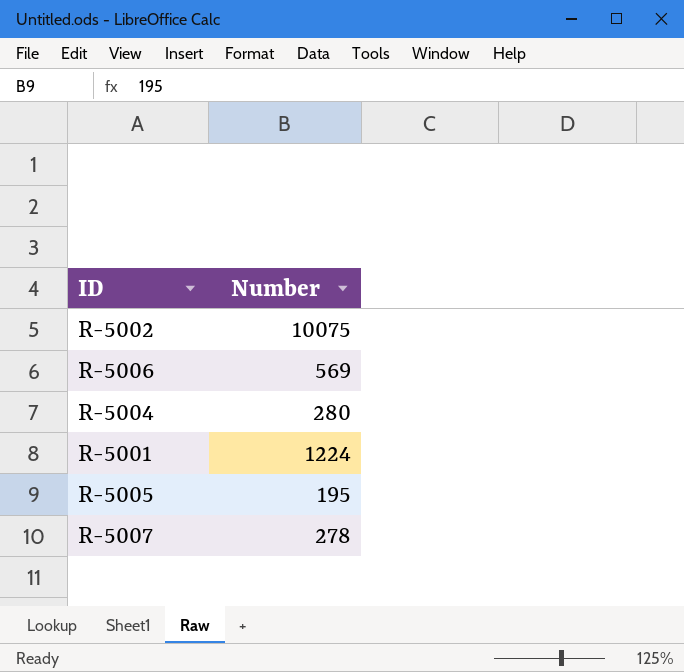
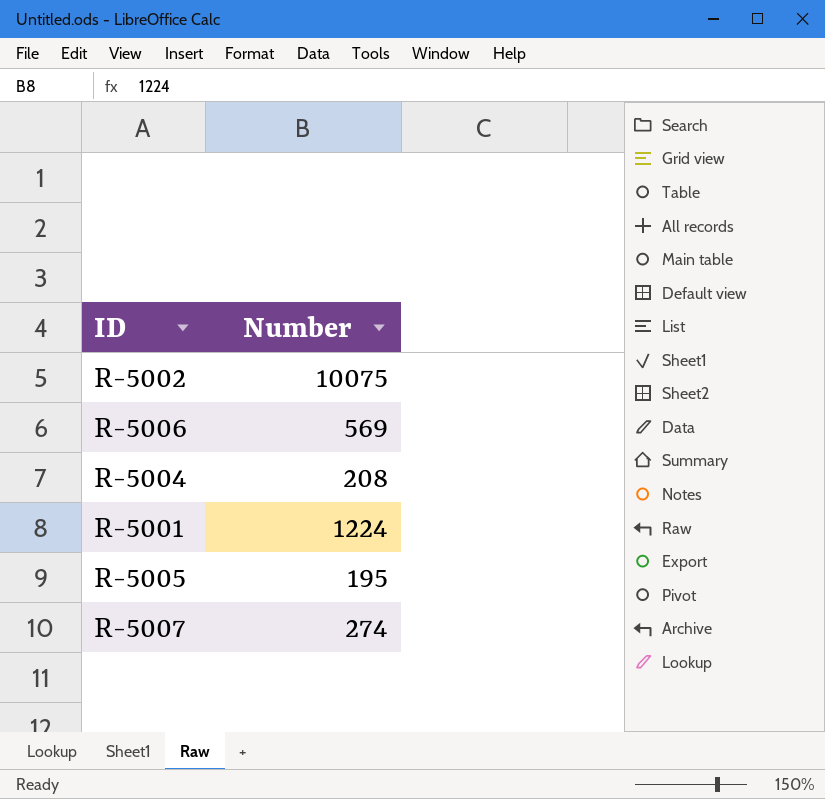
R-5004 | Number: 280 -> 208
R-5007 | Number: 278 -> 274

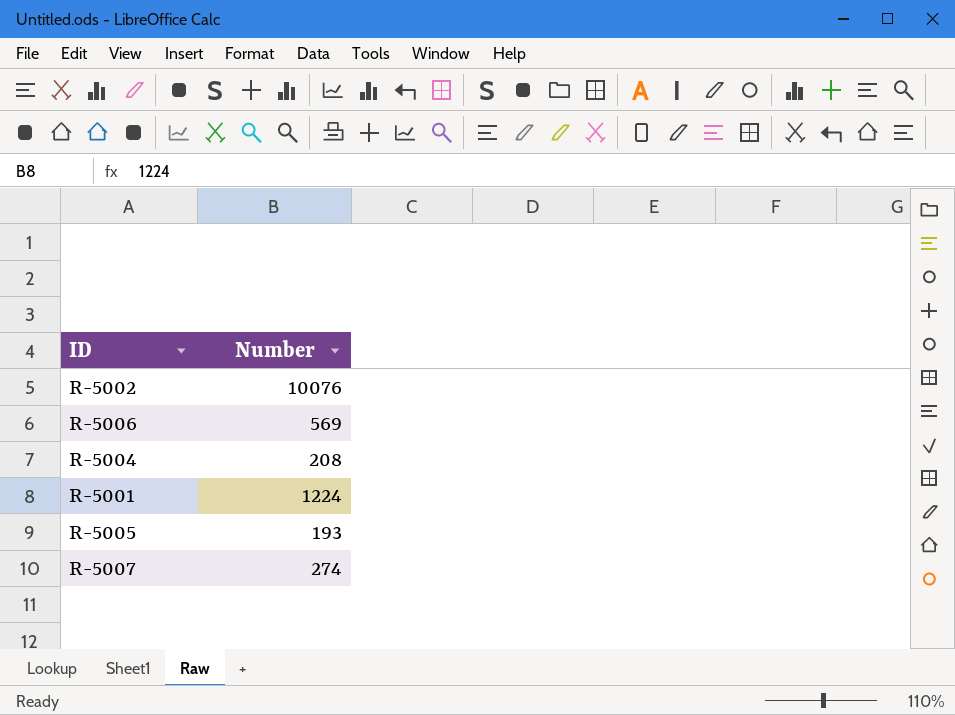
R-5002 | Number: 10075 -> 10076
R-5005 | Number: 195 -> 193

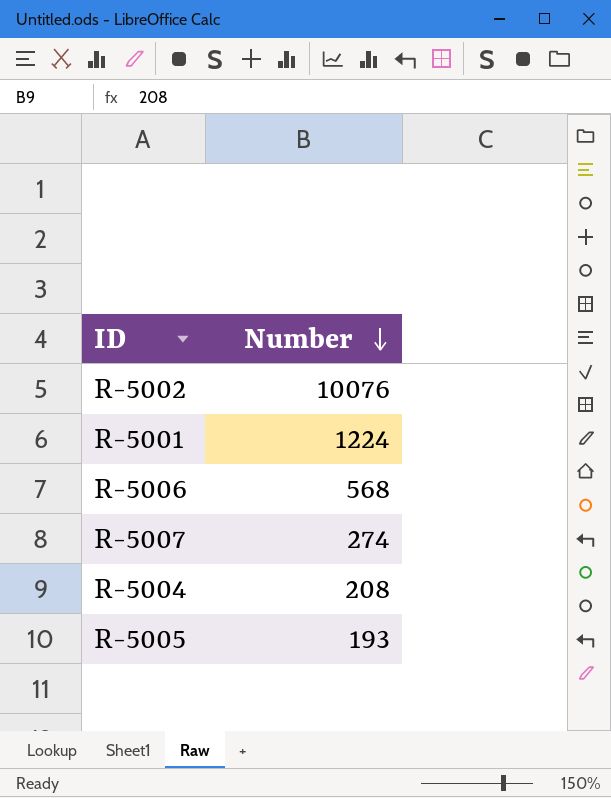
row order: none -> Number descending
R-5006 | Number: 569 -> 568

